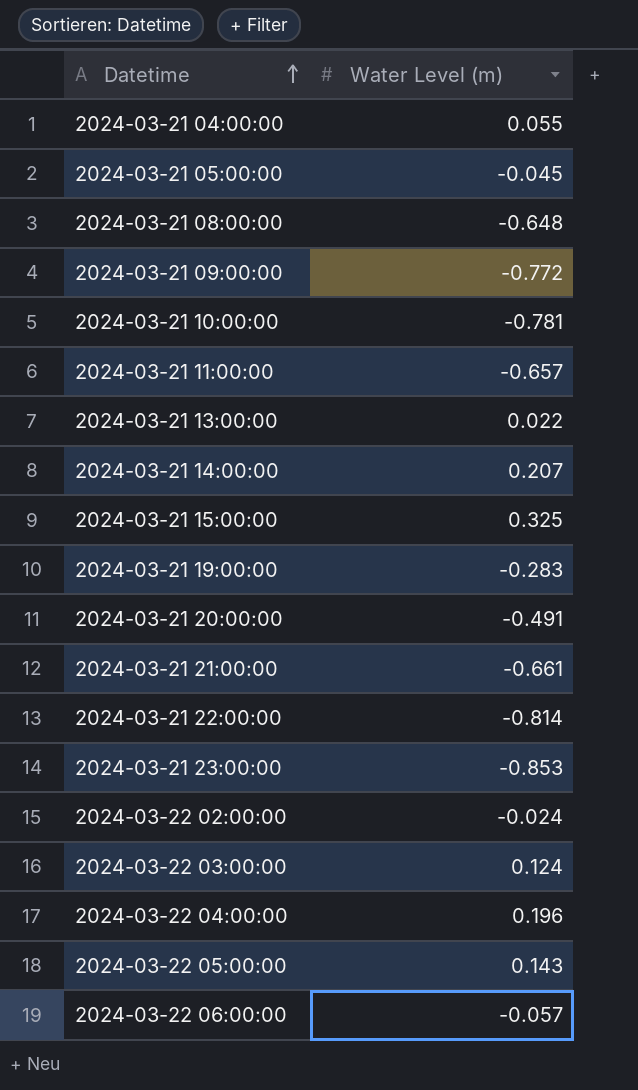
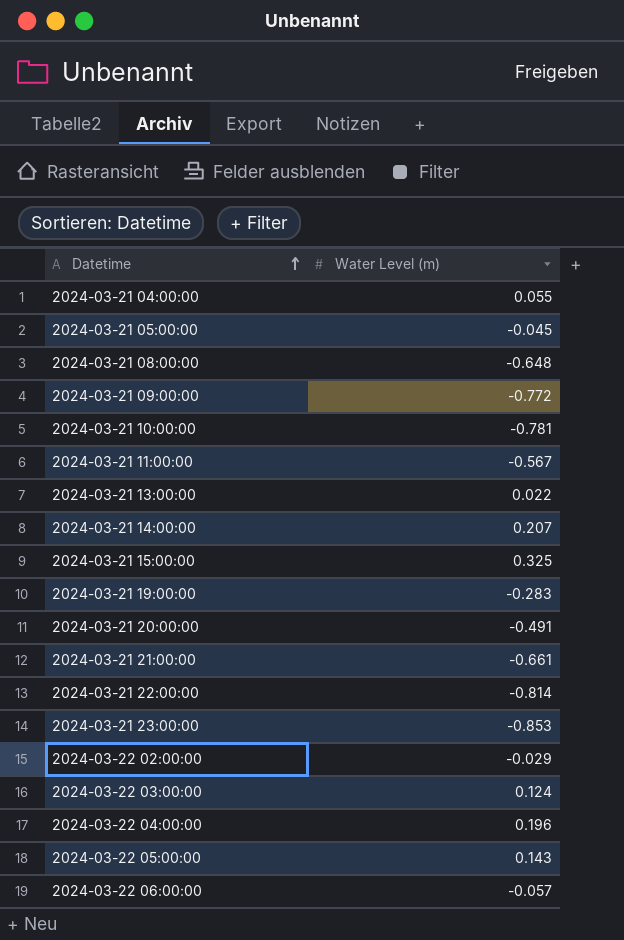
2024-03-21 11:00:00 | Water Level (m): -0.657 -> -0.567
2024-03-22 02:00:00 | Water Level (m): -0.024 -> -0.029

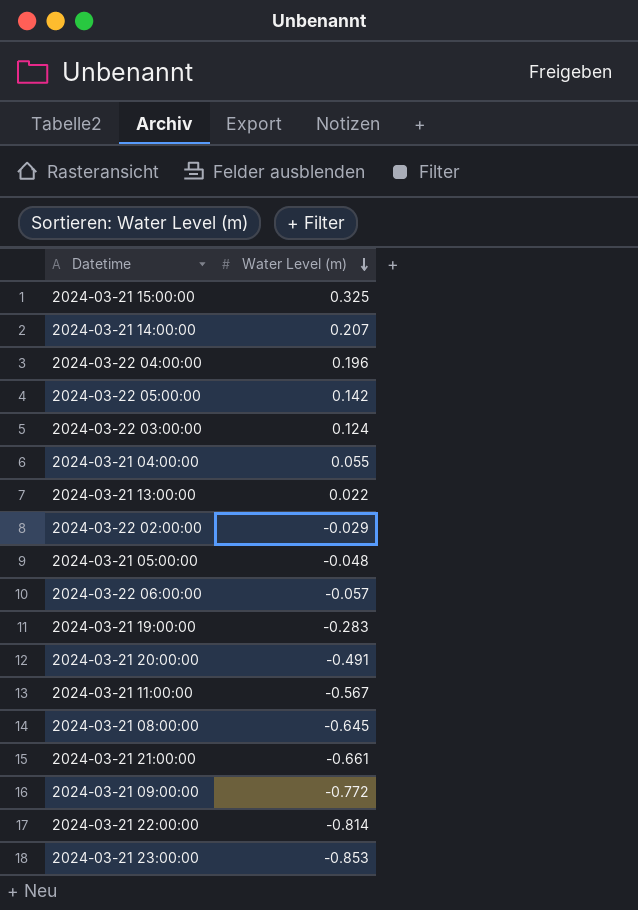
row order: Datetime ascending -> Water Level (m) descending
row 2024-03-21 10:00:00: -0.781 -> none
2024-03-22 05:00:00 | Water Level (m): 0.143 -> 0.142
2024-03-21 05:00:00 | Water Level (m): -0.045 -> -0.048
2024-03-21 08:00:00 | Water Level (m): -0.648 -> -0.645

